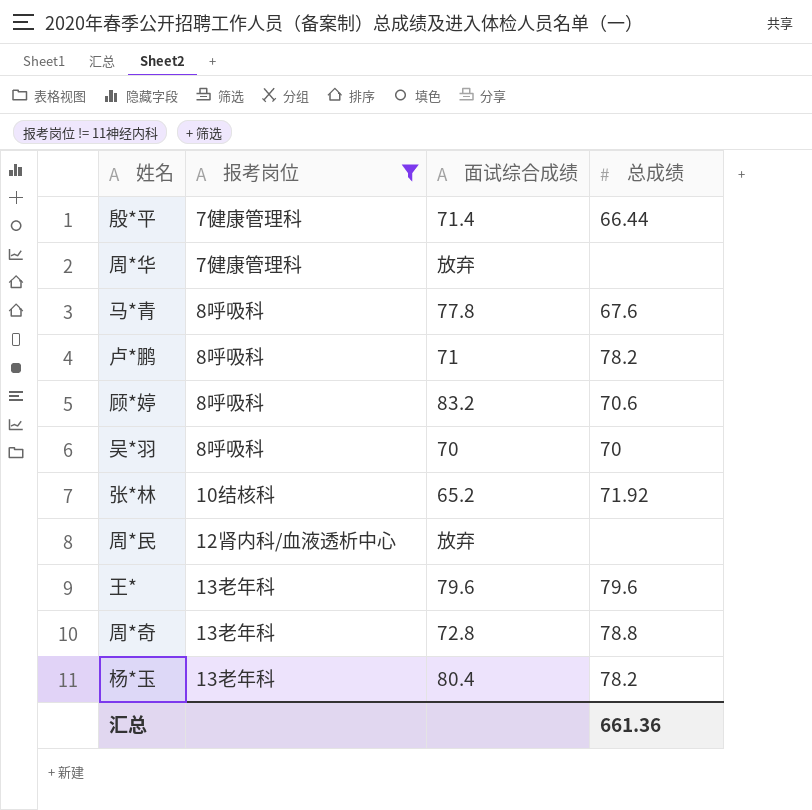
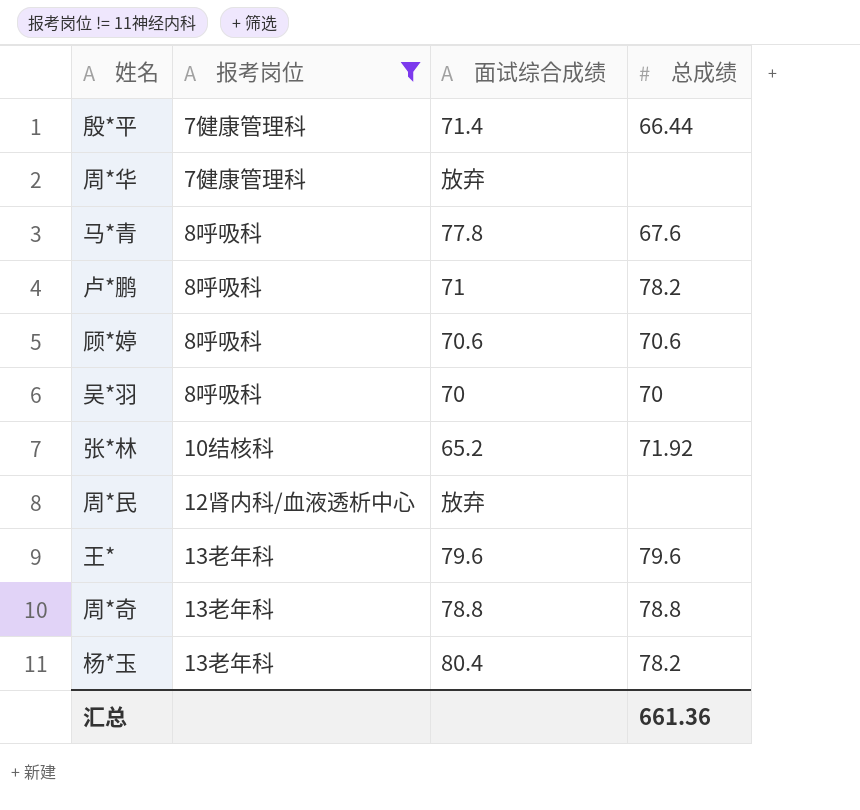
顾*婷 | 面试综合成绩: 83.2 -> 70.6
周*奇 | 面试综合成绩: 72.8 -> 78.8

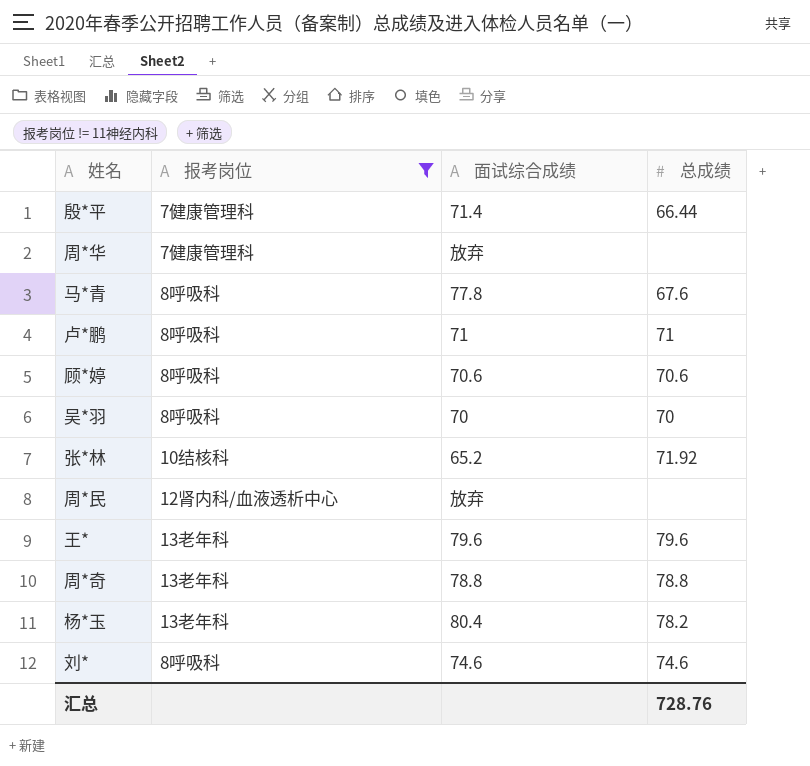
卢*鹏 | 总成绩: 78.2 -> 71
row 刘*: none -> 8呼吸科 | 74.6 | 74.6
汇总 | 总成绩: 661.36 -> 728.76

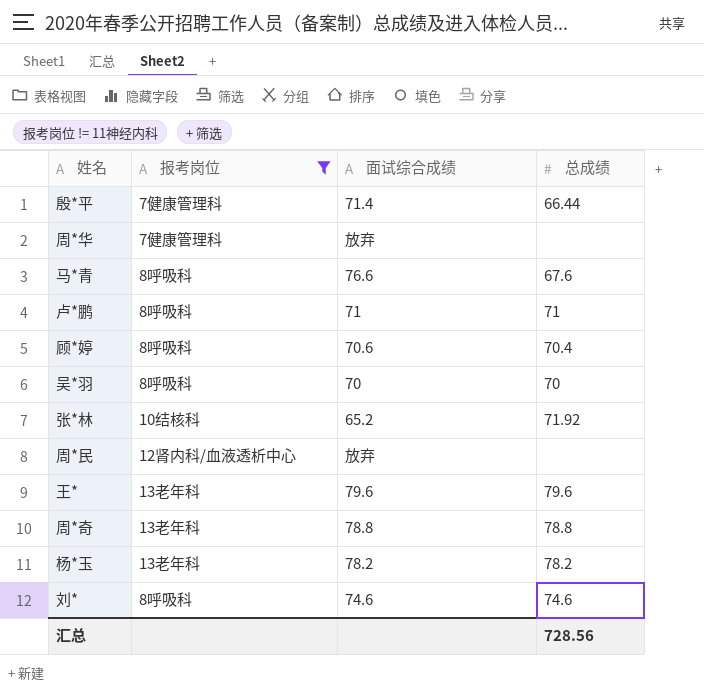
马*青 | 面试综合成绩: 77.8 -> 76.6
顾*婷 | 总成绩: 70.6 -> 70.4
杨*玉 | 面试综合成绩: 80.4 -> 78.2
汇总 | 总成绩: 728.76 -> 728.56

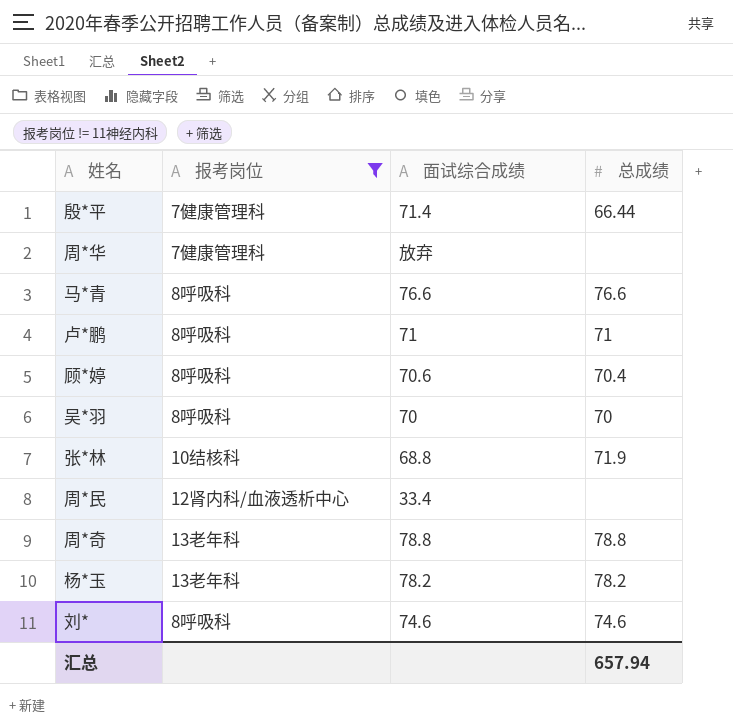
row 王*: 13老年科 | 79.6 | 79.6 -> none
马*青 | 总成绩: 67.6 -> 76.6
张*林 | 面试综合成绩: 65.2 -> 68.8
张*林 | 总成绩: 71.92 -> 71.9
周*民 | 面试综合成绩: 放弃 -> 33.4
汇总 | 总成绩: 728.56 -> 657.94

